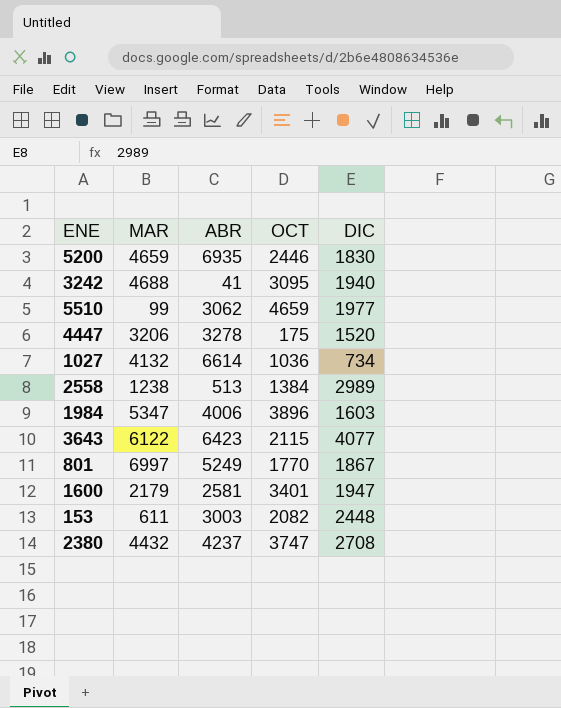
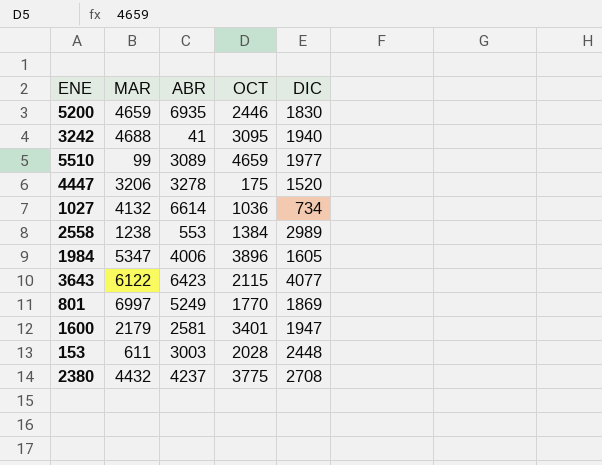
5510 | ABR: 3062 -> 3089
2558 | ABR: 513 -> 553
1984 | DIC: 1603 -> 1605
801 | DIC: 1867 -> 1869
153 | OCT: 2082 -> 2028
2380 | OCT: 3747 -> 3775

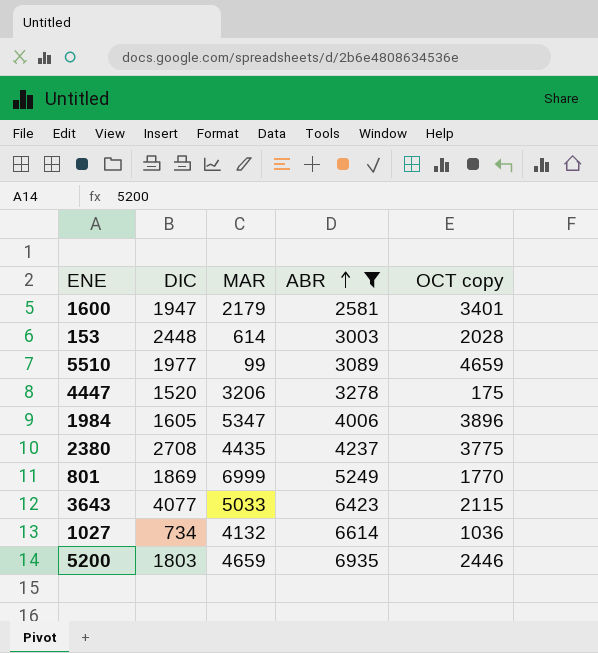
filter: none -> ABR >= 2581
row order: none -> ABR ascending
column DIC | position: 5 -> 2
column name: OCT -> OCT copy
153 | MAR: 611 -> 614
2380 | MAR: 4432 -> 4435
801 | MAR: 6997 -> 6999
3643 | MAR: 6122 -> 5033
5200 | DIC: 1830 -> 1803

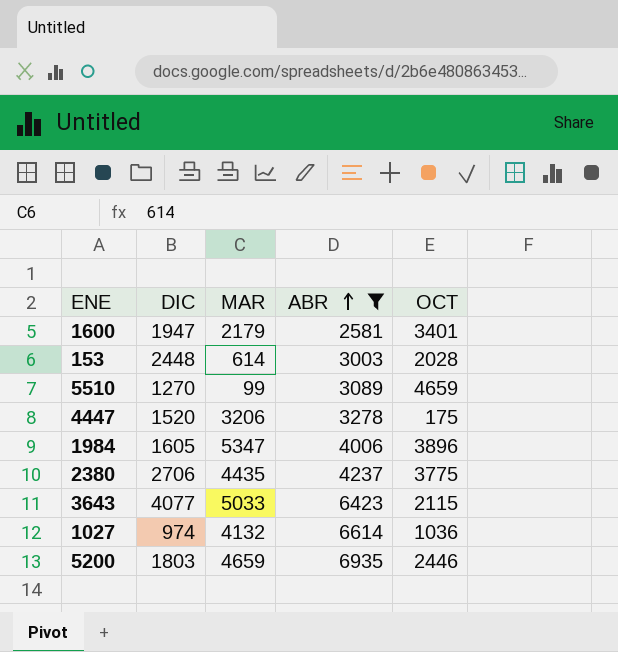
column name: OCT copy -> OCT
row 801: 1869 | 6999 | 5249 | 1770 -> none
5510 | DIC: 1977 -> 1270
2380 | DIC: 2708 -> 2706
1027 | DIC: 734 -> 974

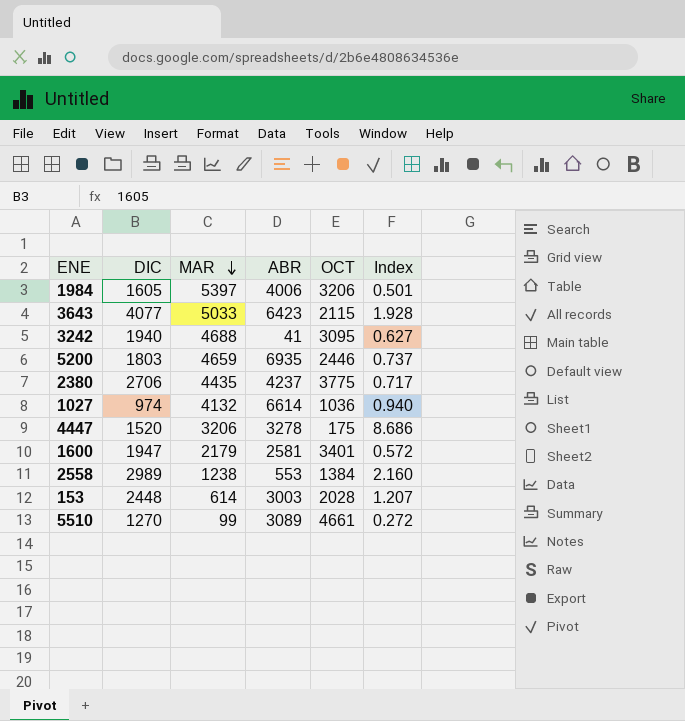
filter: ABR >= 2581 -> none
row order: ABR ascending -> MAR descending
column Index | formula: none -> [DIC] / [OCT]
1984 | MAR: 5347 -> 5397
1984 | OCT: 3896 -> 3206
5510 | OCT: 4659 -> 4661

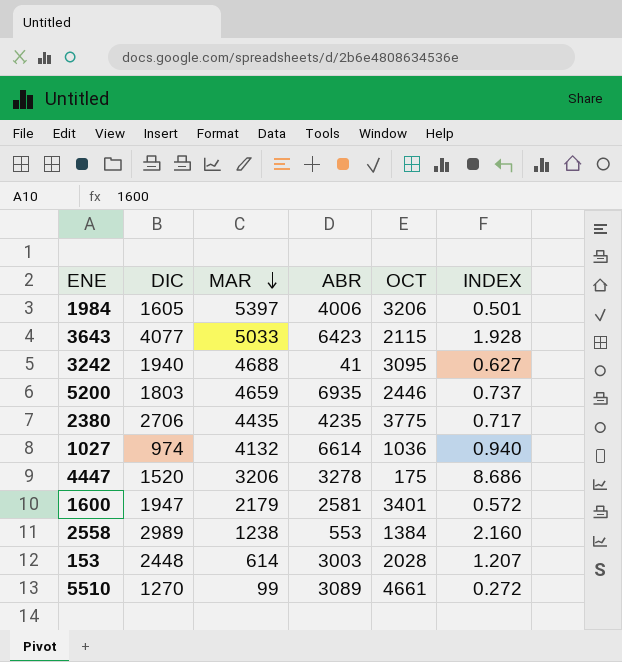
column name: Index -> INDEX
2380 | ABR: 4237 -> 4235

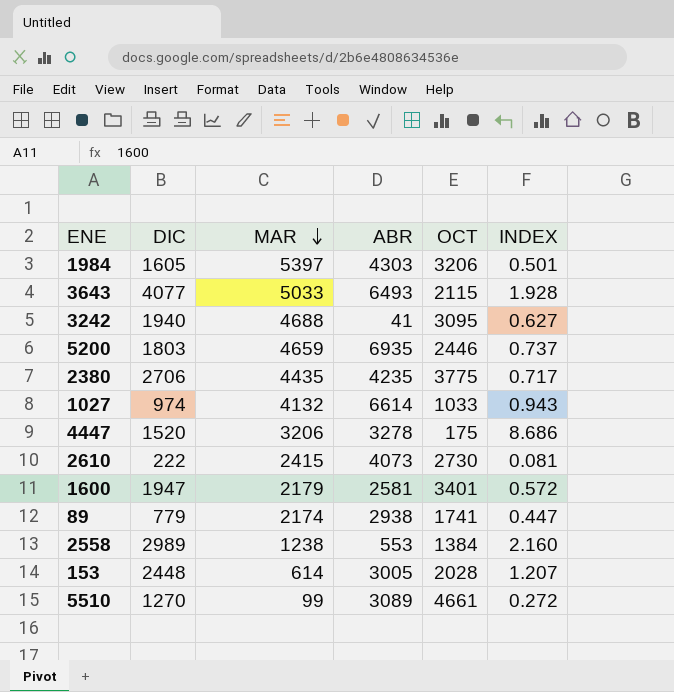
1984 | ABR: 4006 -> 4303
3643 | ABR: 6423 -> 6493
1027 | OCT: 1036 -> 1033
1027 | INDEX: 0.940 -> 0.943
row 2610: none -> 222 | 2415 | 4073 | 2730 | 0.081
row 89: none -> 779 | 2174 | 2938 | 1741 | 0.447
153 | ABR: 3003 -> 3005

